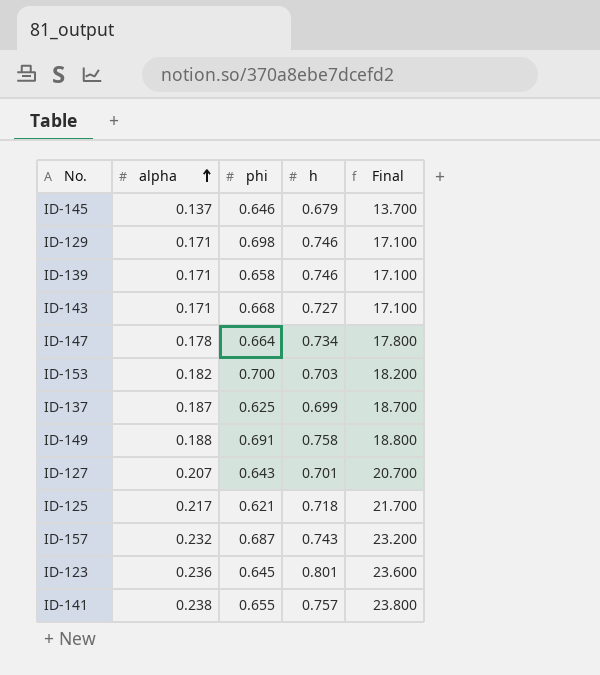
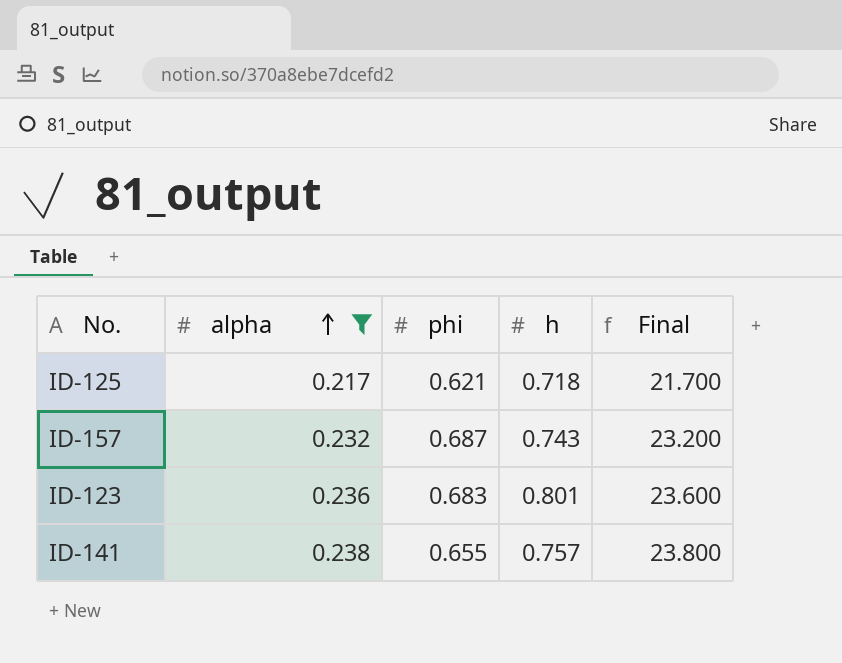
filter: none -> alpha >= 0.217
ID-123 | phi: 0.645 -> 0.683

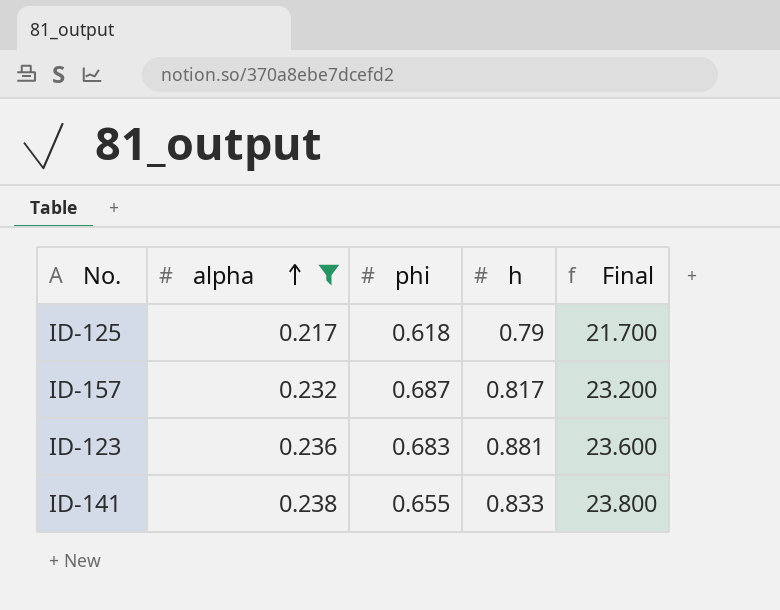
ID-125 | phi: 0.621 -> 0.618
ID-125 | h: 0.718 -> 0.79
ID-157 | h: 0.743 -> 0.817
ID-123 | h: 0.801 -> 0.881
ID-141 | h: 0.757 -> 0.833

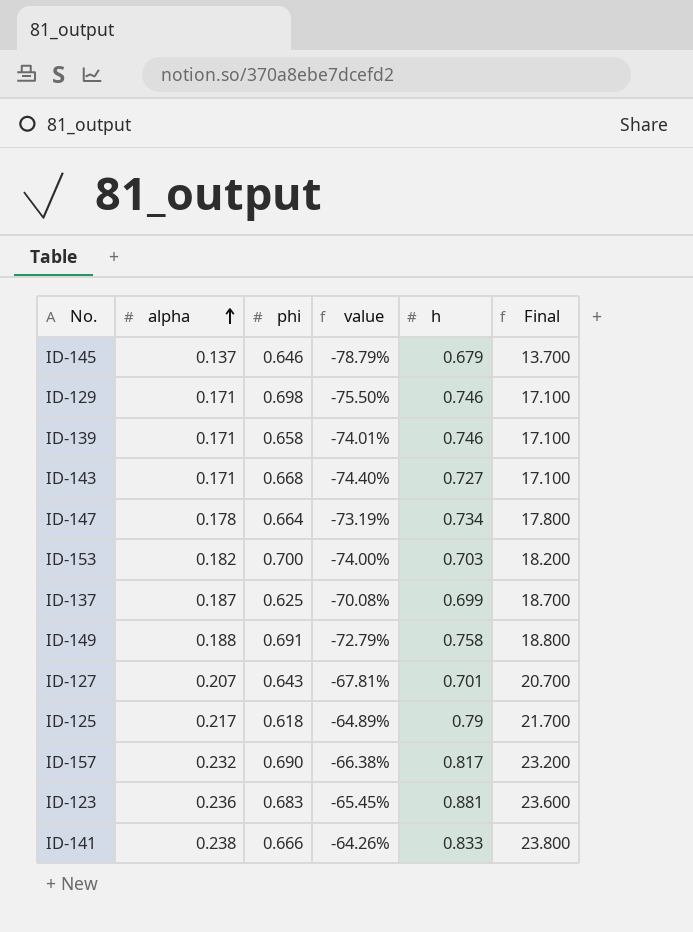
filter: alpha >= 0.217 -> none
column value | formula: none -> ([alpha] - [phi]) / [phi]
ID-157 | phi: 0.687 -> 0.690
ID-141 | phi: 0.655 -> 0.666

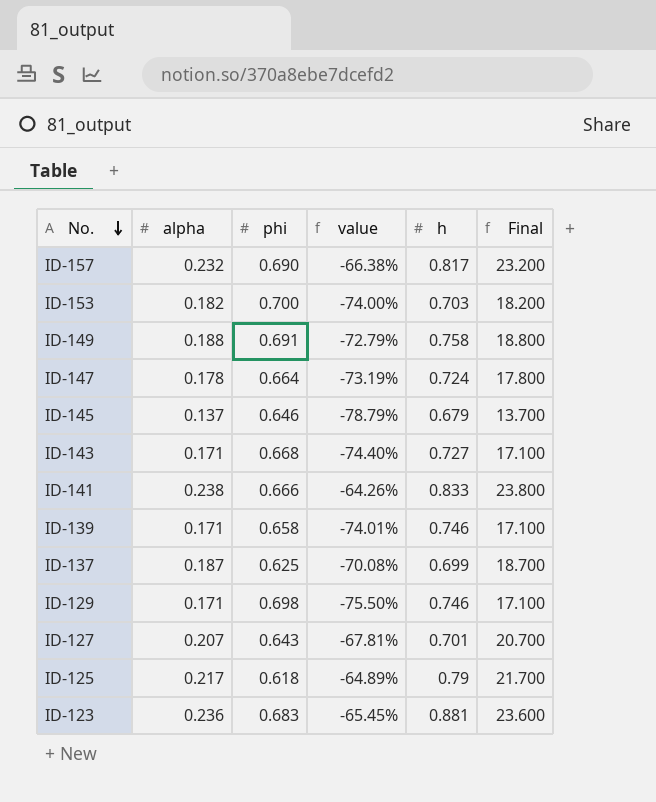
row order: alpha ascending -> No. descending
ID-147 | h: 0.734 -> 0.724

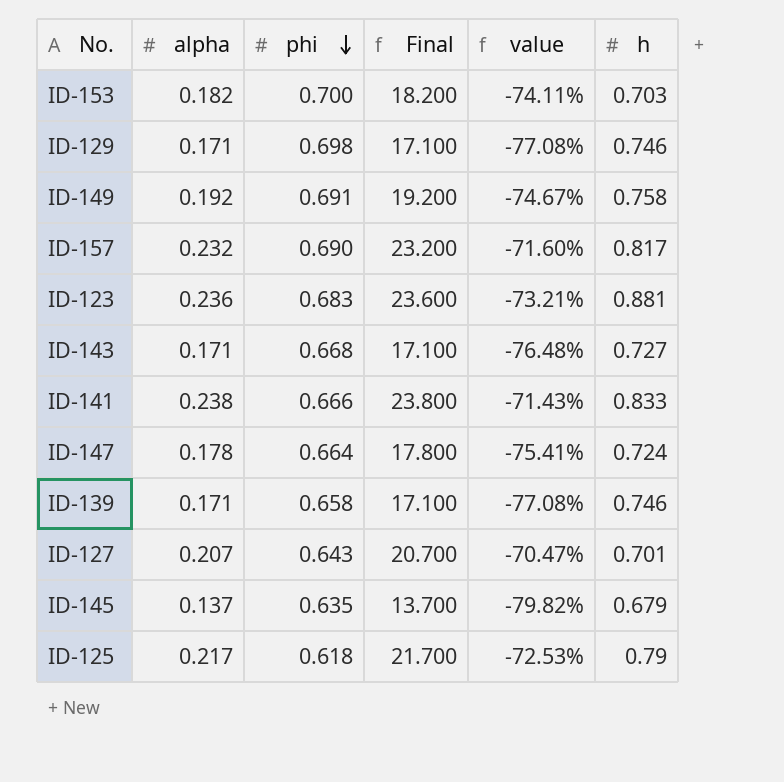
row order: No. descending -> phi descending
column Final | position: 6 -> 4
column value | formula: ([alpha] - [phi]) / [phi] -> ([alpha] - [h]) / [h]
row ID-137: 0.187 | 0.625 | -70.08% | 0.699 | 18.700 -> none
ID-149 | alpha: 0.188 -> 0.192
ID-149 | Final: 18.800 -> 19.200
ID-145 | phi: 0.646 -> 0.635

